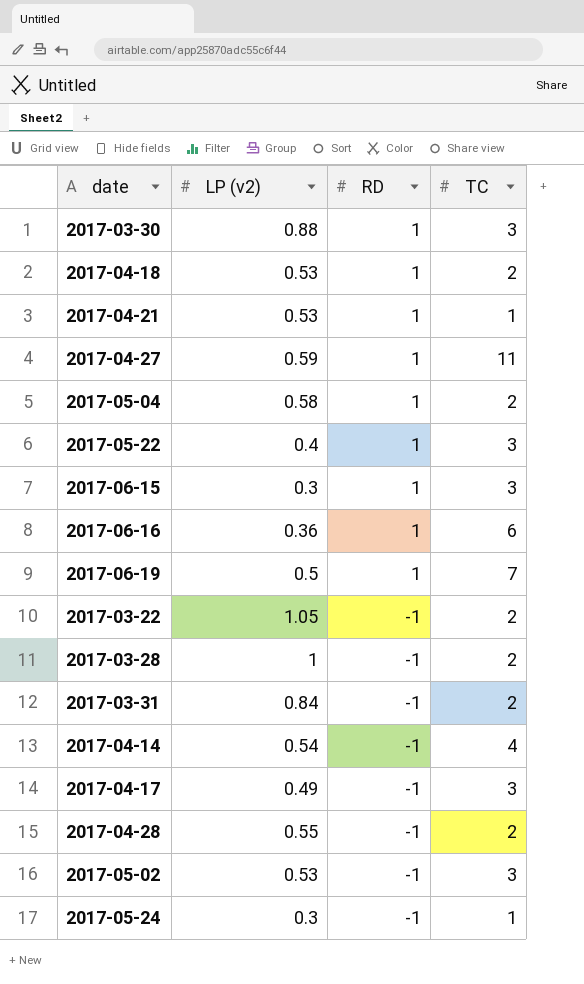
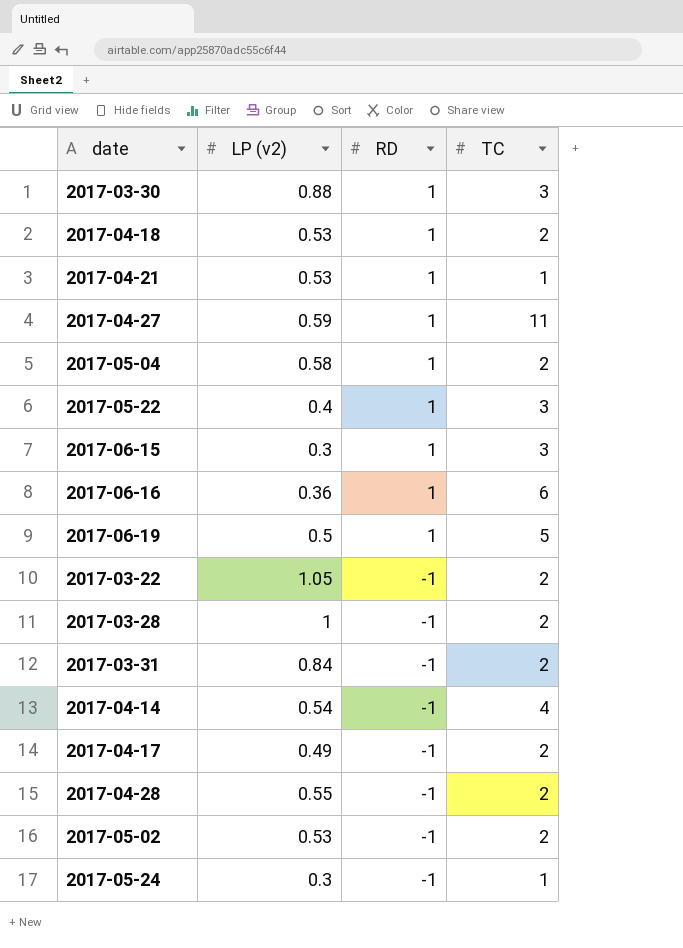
2017-06-19 | TC: 7 -> 5
2017-04-17 | TC: 3 -> 2
2017-05-02 | TC: 3 -> 2

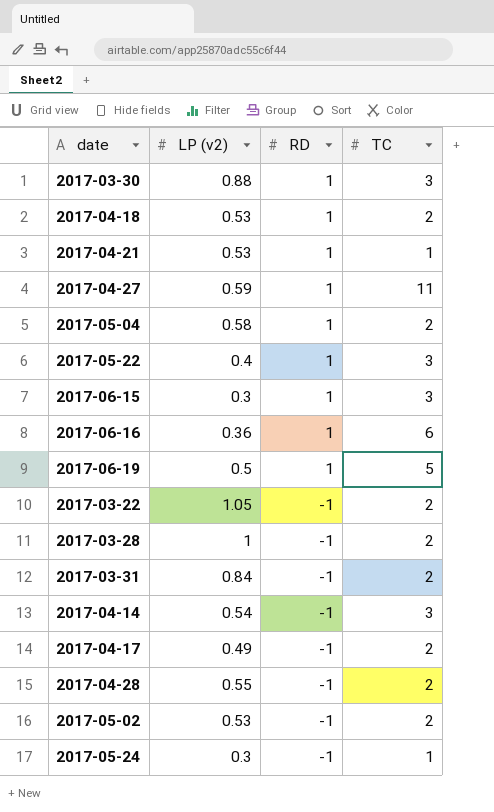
2017-04-14 | TC: 4 -> 3

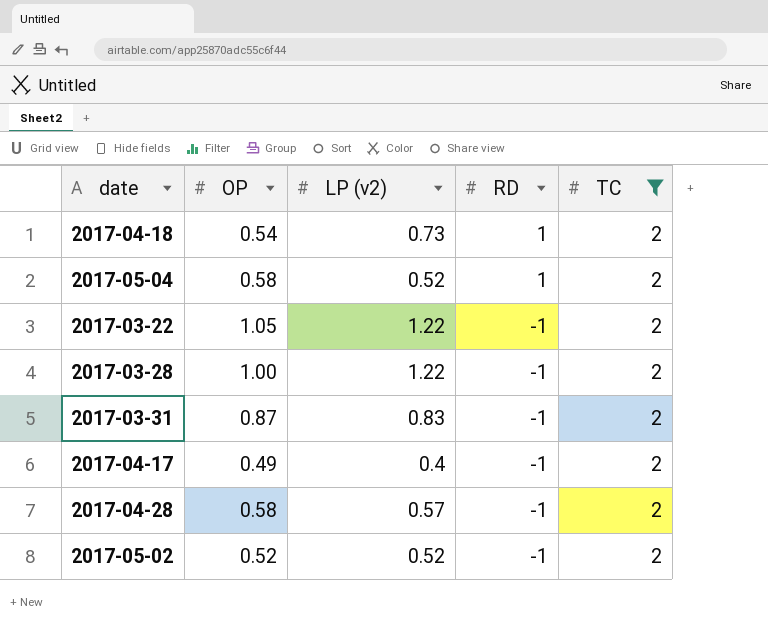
filter: none -> TC = 2
column OP | position: none -> 2
2017-04-18 | LP (v2): 0.53 -> 0.73
2017-05-04 | LP (v2): 0.58 -> 0.52
2017-03-22 | LP (v2): 1.05 -> 1.22
2017-03-28 | LP (v2): 1 -> 1.22
2017-03-31 | LP (v2): 0.84 -> 0.83
2017-04-17 | LP (v2): 0.49 -> 0.4
2017-04-28 | LP (v2): 0.55 -> 0.57
2017-05-02 | LP (v2): 0.53 -> 0.52

